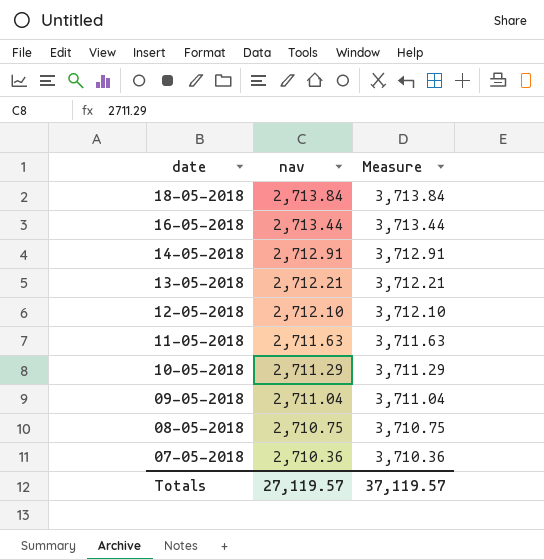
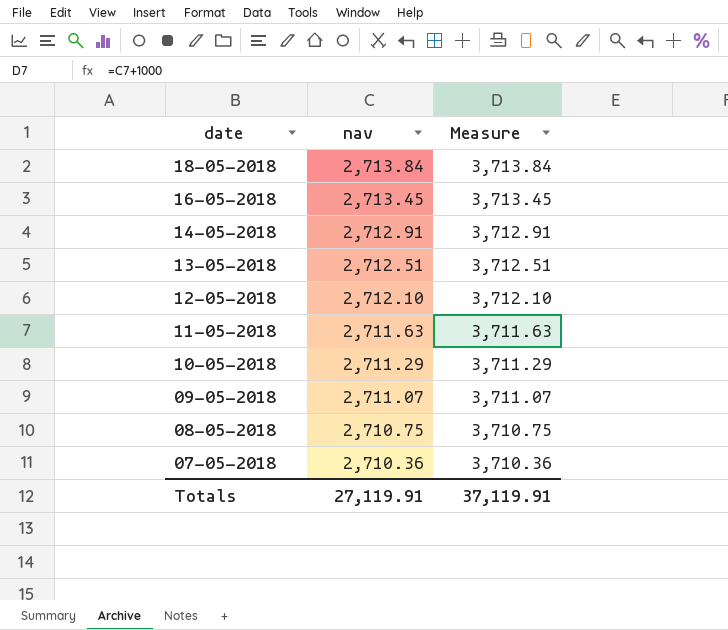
16-05-2018 | nav: 2,713.44 -> 2,713.45
16-05-2018 | Measure: 3,713.44 -> 3,713.45
13-05-2018 | nav: 2,712.21 -> 2,712.51
13-05-2018 | Measure: 3,712.21 -> 3,712.51
09-05-2018 | nav: 2,711.04 -> 2,711.07
09-05-2018 | Measure: 3,711.04 -> 3,711.07
Totals | nav: 27,119.57 -> 27,119.91
Totals | Measure: 37,119.57 -> 37,119.91

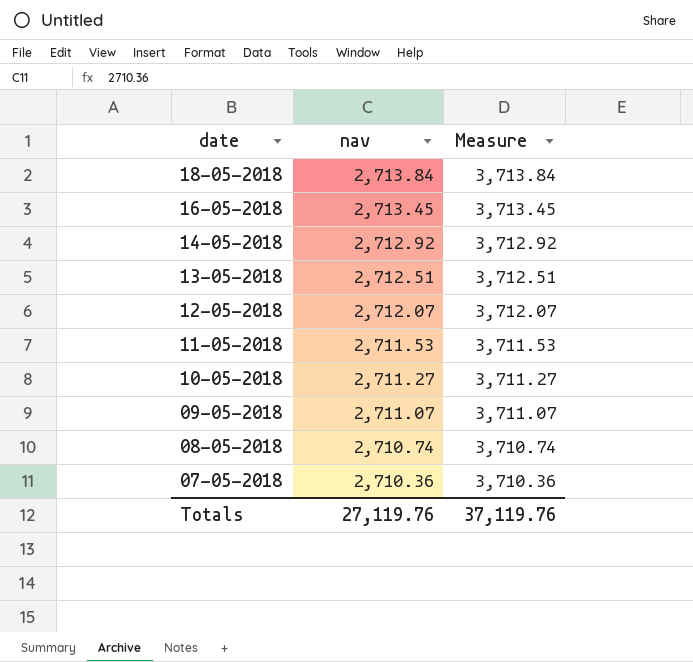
14-05-2018 | nav: 2,712.91 -> 2,712.92
14-05-2018 | Measure: 3,712.91 -> 3,712.92
12-05-2018 | nav: 2,712.10 -> 2,712.07
12-05-2018 | Measure: 3,712.10 -> 3,712.07
11-05-2018 | nav: 2,711.63 -> 2,711.53
11-05-2018 | Measure: 3,711.63 -> 3,711.53
10-05-2018 | nav: 2,711.29 -> 2,711.27
10-05-2018 | Measure: 3,711.29 -> 3,711.27
08-05-2018 | nav: 2,710.75 -> 2,710.74
08-05-2018 | Measure: 3,710.75 -> 3,710.74
Totals | nav: 27,119.91 -> 27,119.76
Totals | Measure: 37,119.91 -> 37,119.76

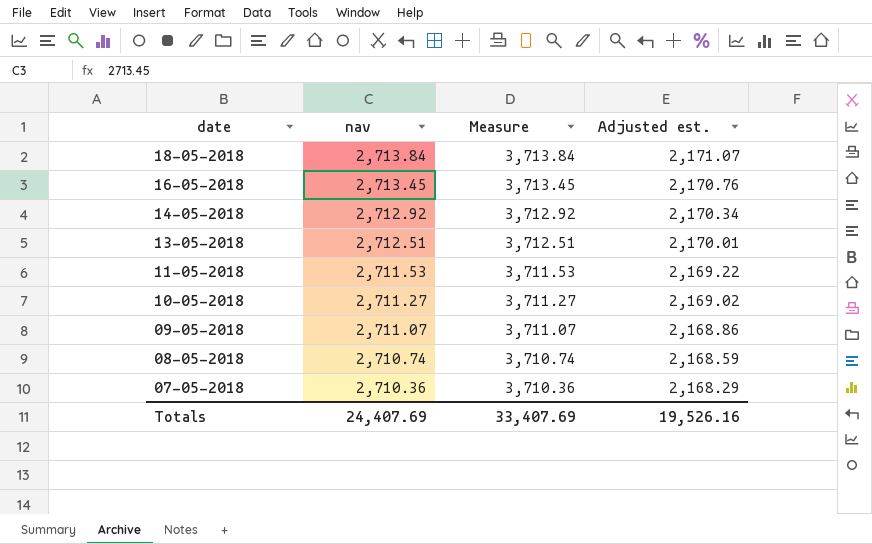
column Adjusted est. | formula: none -> [nav] * 0.8
row 12-05-2018: 2,712.07 | 3,712.07 -> none
Totals | nav: 27,119.76 -> 24,407.69
Totals | Measure: 37,119.76 -> 33,407.69

